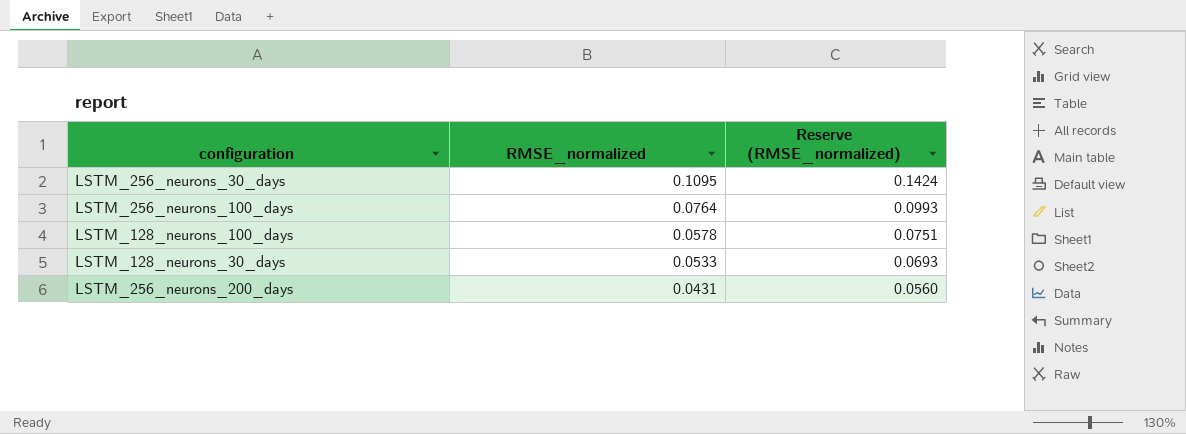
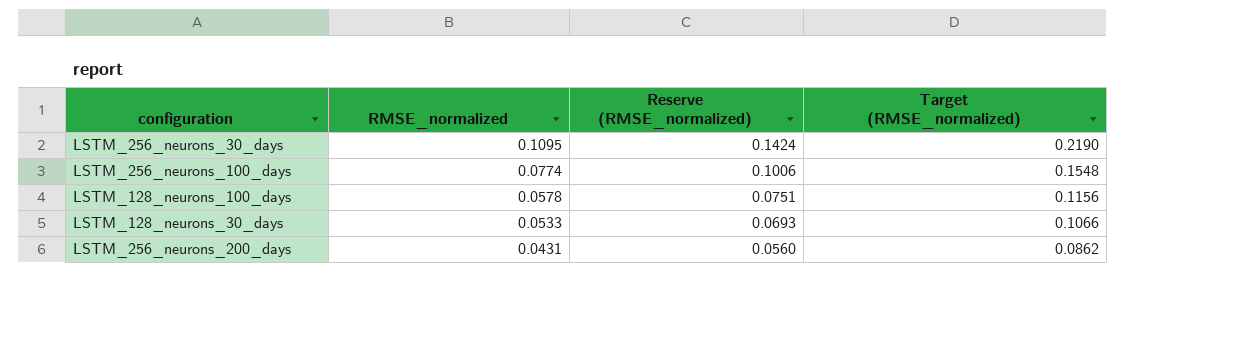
column Target (RMSE_normalized) | formula: none -> [RMSE_normalized] * 2
LSTM_256_neurons_100_days | RMSE_normalized: 0.0764 -> 0.0774
LSTM_256_neurons_100_days | Reserve (RMSE_normalized): 0.0993 -> 0.1006

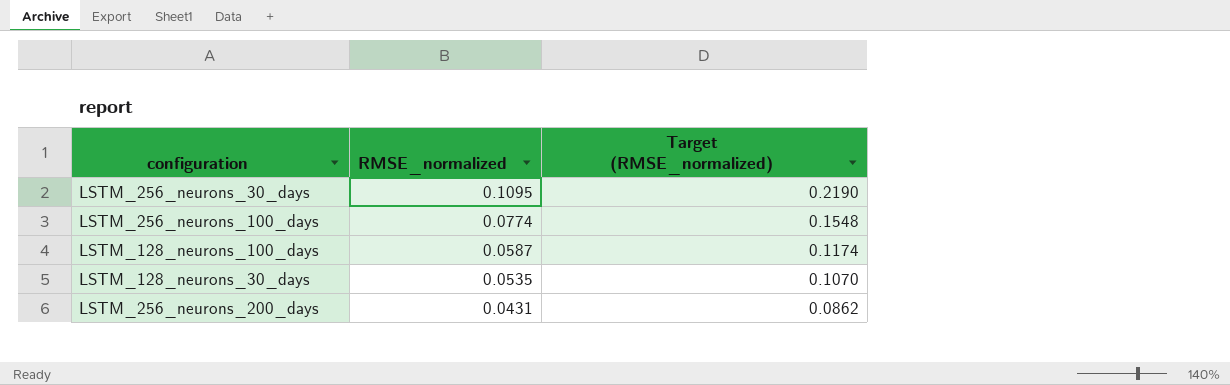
column Reserve (RMSE_normalized) | formula: [RMSE_normalized] * 1.3 -> none
LSTM_128_neurons_100_days | RMSE_normalized: 0.0578 -> 0.0587
LSTM_128_neurons_100_days | Target (RMSE_normalized): 0.1156 -> 0.1174
LSTM_128_neurons_30_days | RMSE_normalized: 0.0533 -> 0.0535
LSTM_128_neurons_30_days | Target (RMSE_normalized): 0.1066 -> 0.1070

